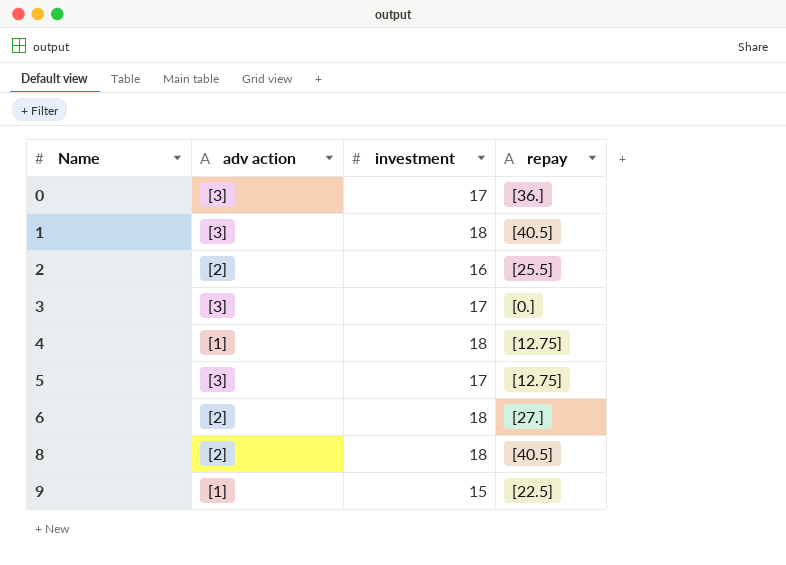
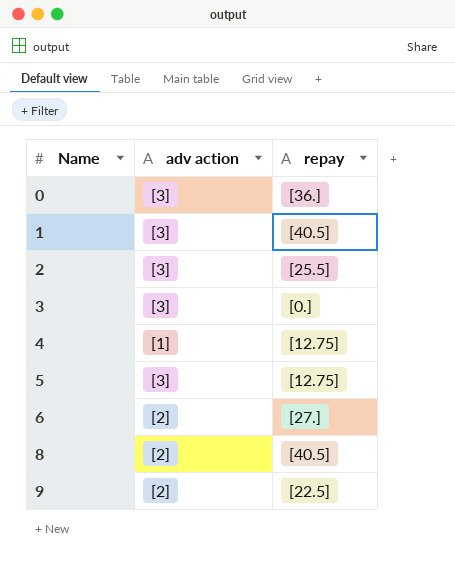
column investment | position: 3 -> none
2 | adv action: [2] -> [3]
9 | adv action: [1] -> [2]

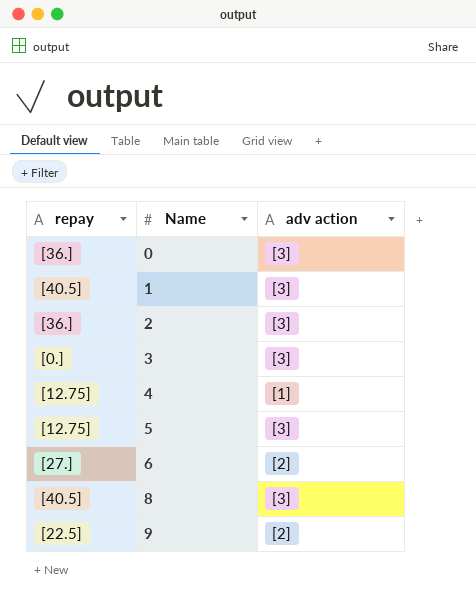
column repay | position: 3 -> 1
2 | repay: [25.5] -> [36.]
8 | adv action: [2] -> [3]

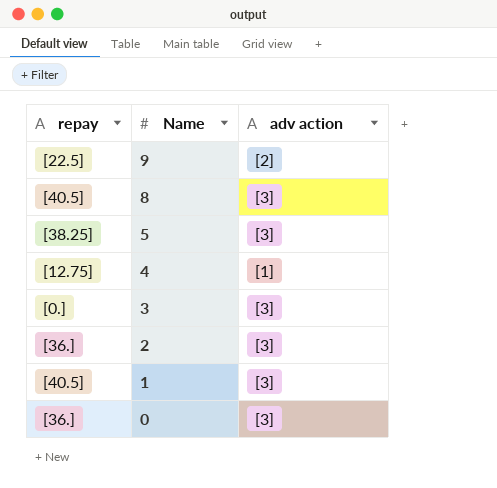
row order: Name ascending -> Name descending
row 6: [27.] | [2] -> none
5 | repay: [12.75] -> [38.25]

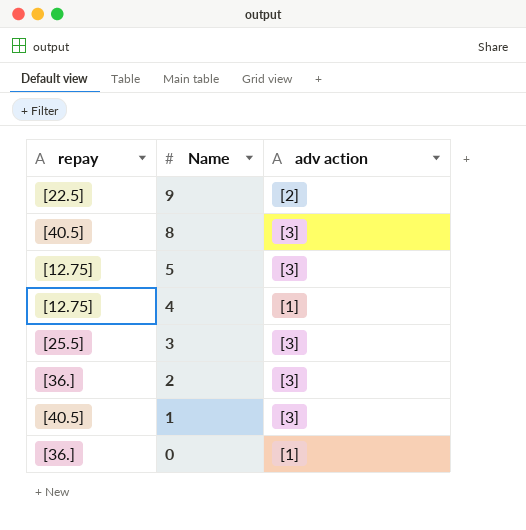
5 | repay: [38.25] -> [12.75]
3 | repay: [0.] -> [25.5]
0 | adv action: [3] -> [1]

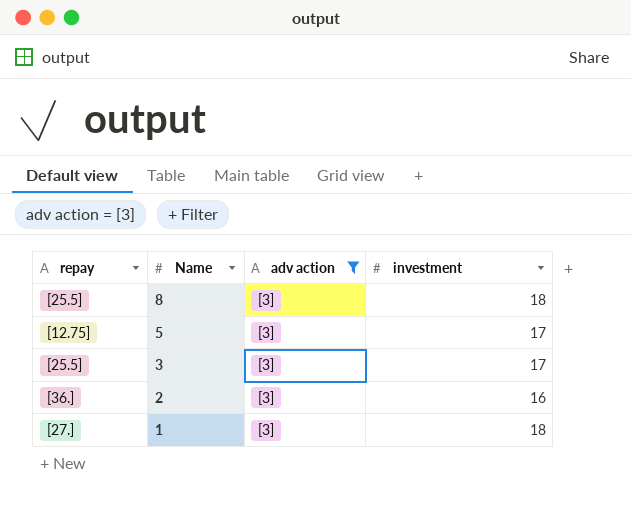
filter: none -> adv action = [3]
column investment | position: none -> 4
8 | repay: [40.5] -> [25.5]
1 | repay: [40.5] -> [27.]

